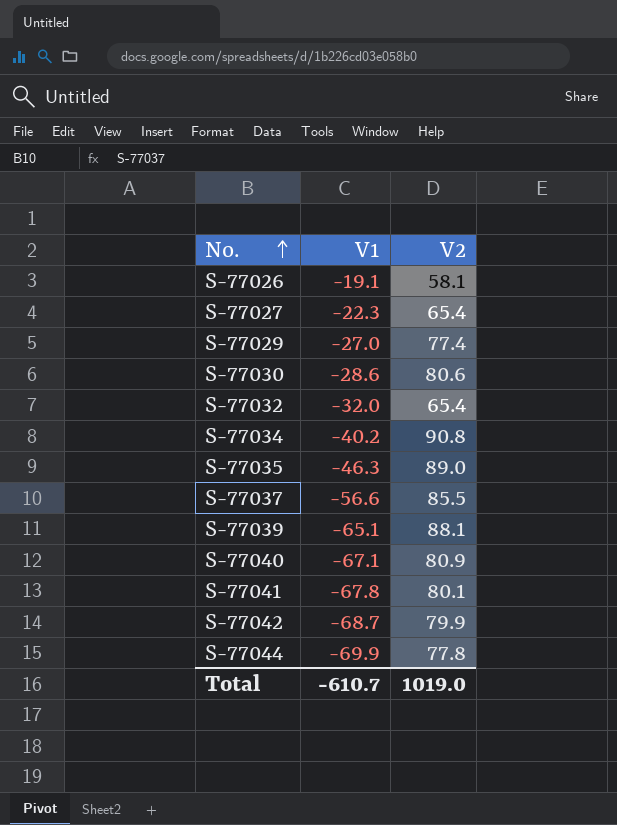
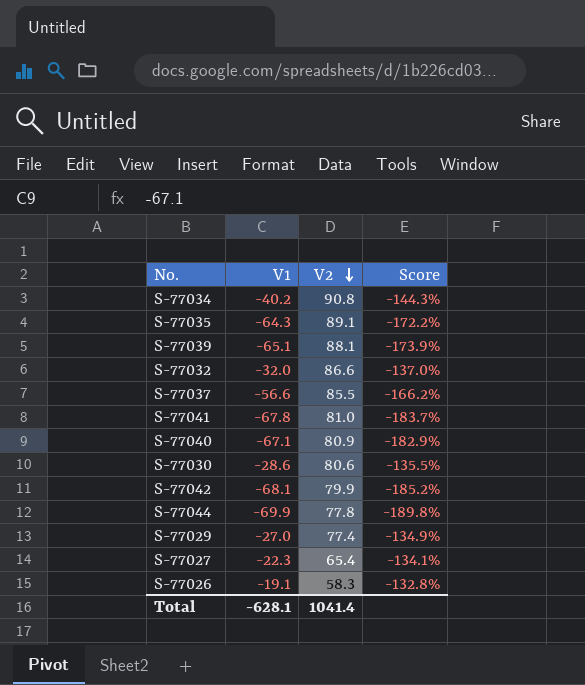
row order: No. ascending -> V2 descending
column Score | formula: none -> ([V1] - [V2]) / [V2]
S-77035 | V1: -46.3 -> -64.3
S-77035 | V2: 89.0 -> 89.1
S-77032 | V2: 65.4 -> 86.6
S-77041 | V2: 80.1 -> 81.0
S-77042 | V1: -68.7 -> -68.1
S-77026 | V2: 58.1 -> 58.3
Total | V1: -610.7 -> -628.1
Total | V2: 1019.0 -> 1041.4

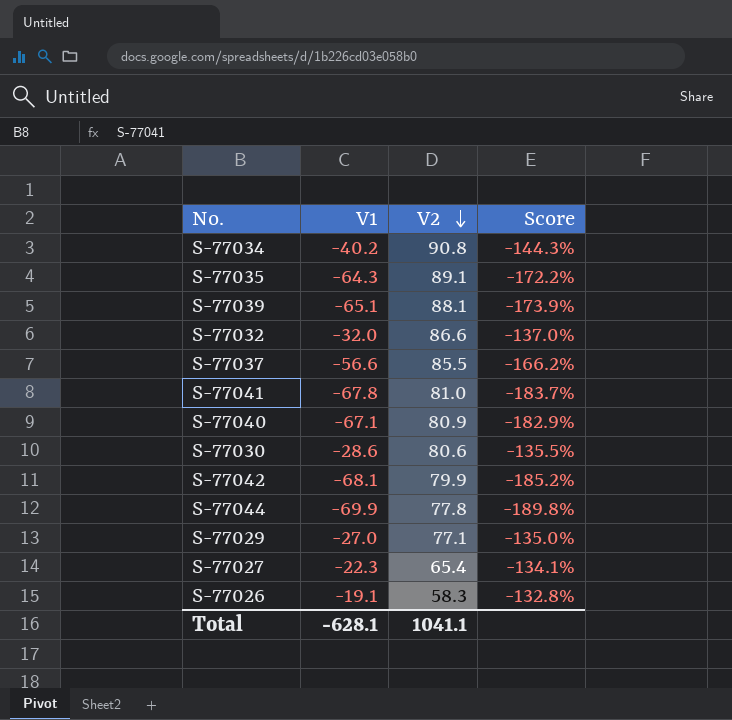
S-77029 | V2: 77.4 -> 77.1
S-77029 | Score: -134.9% -> -135.0%
Total | V2: 1041.4 -> 1041.1

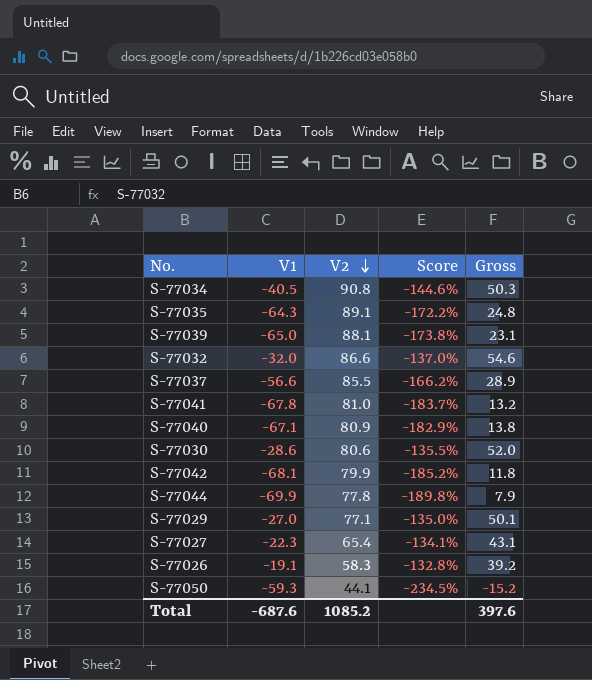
column Gross | formula: none -> [V1] + [V2]
S-77034 | V1: -40.2 -> -40.5
S-77034 | Score: -144.3% -> -144.6%
S-77039 | V1: -65.1 -> -65.0
S-77039 | Score: -173.9% -> -173.8%
row S-77050: none -> -59.3 | 44.1 | -234.5% | -15.2
Total | V1: -628.1 -> -687.6
Total | V2: 1041.1 -> 1085.2

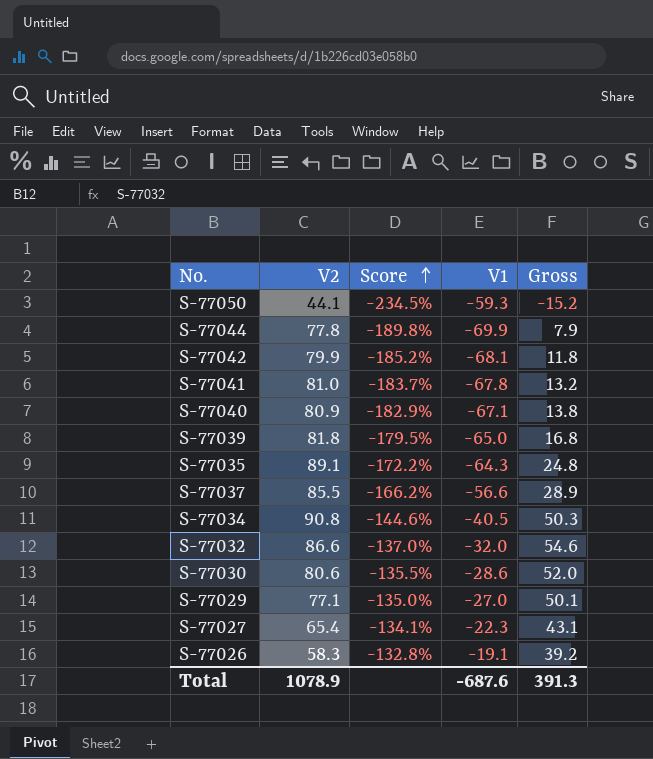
row order: V2 descending -> Score ascending
column V1 | position: 2 -> 4
S-77039 | V2: 88.1 -> 81.8
S-77039 | Score: -173.8% -> -179.5%
S-77039 | Gross: 23.1 -> 16.8
Total | V2: 1085.2 -> 1078.9
Total | Gross: 397.6 -> 391.3

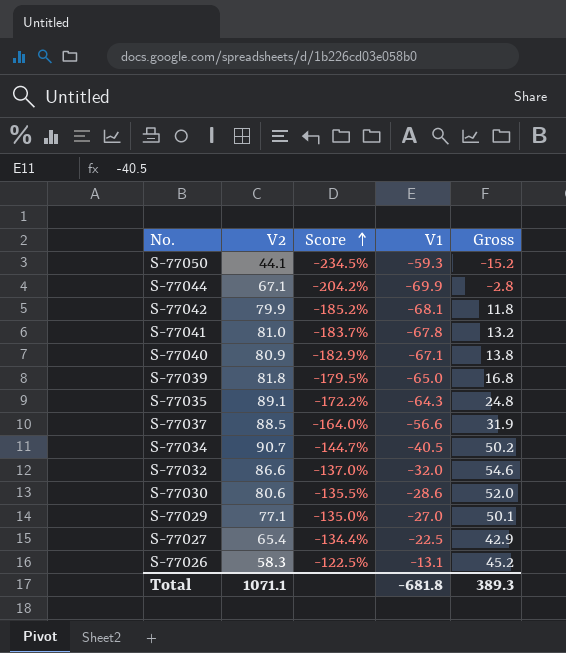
S-77044 | V2: 77.8 -> 67.1
S-77044 | Score: -189.8% -> -204.2%
S-77044 | Gross: 7.9 -> -2.8
S-77037 | V2: 85.5 -> 88.5
S-77037 | Score: -166.2% -> -164.0%
S-77037 | Gross: 28.9 -> 31.9
S-77034 | V2: 90.8 -> 90.7
S-77034 | Score: -144.6% -> -144.7%
S-77034 | Gross: 50.3 -> 50.2
S-77027 | Score: -134.1% -> -134.4%
S-77027 | V1: -22.3 -> -22.5
S-77027 | Gross: 43.1 -> 42.9
S-77026 | Score: -132.8% -> -122.5%
S-77026 | V1: -19.1 -> -13.1
S-77026 | Gross: 39.2 -> 45.2
Total | V2: 1078.9 -> 1071.1
Total | V1: -687.6 -> -681.8
Total | Gross: 391.3 -> 389.3

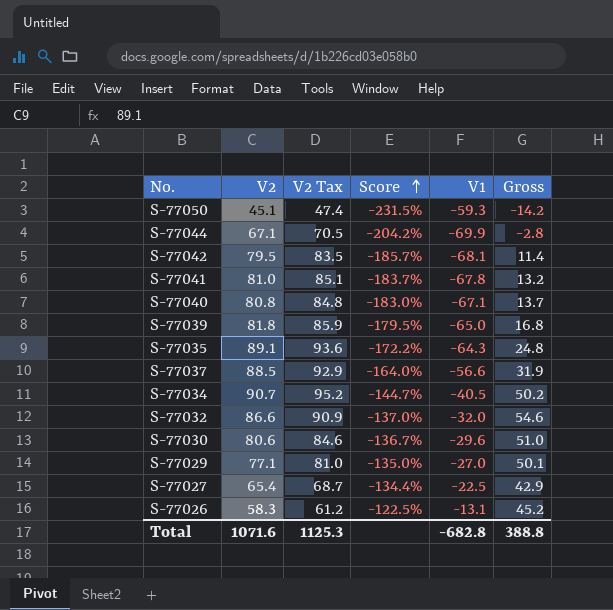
column V2 Tax | formula: none -> [V2] * 1.05
S-77050 | V2: 44.1 -> 45.1
S-77050 | Score: -234.5% -> -231.5%
S-77050 | Gross: -15.2 -> -14.2
S-77042 | V2: 79.9 -> 79.5
S-77042 | Score: -185.2% -> -185.7%
S-77042 | Gross: 11.8 -> 11.4
S-77040 | V2: 80.9 -> 80.8
S-77040 | Score: -182.9% -> -183.0%
S-77040 | Gross: 13.8 -> 13.7
S-77030 | Score: -135.5% -> -136.7%
S-77030 | V1: -28.6 -> -29.6
S-77030 | Gross: 52.0 -> 51.0
Total | V2: 1071.1 -> 1071.6
Total | V1: -681.8 -> -682.8
Total | Gross: 389.3 -> 388.8

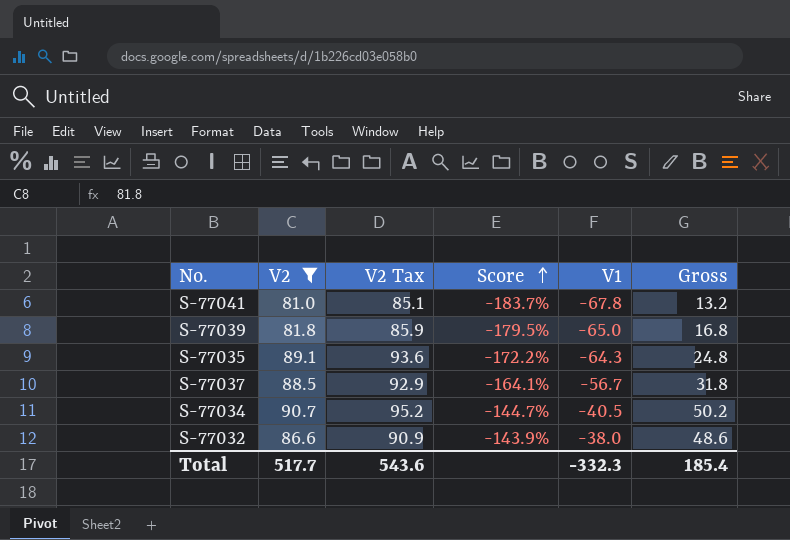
filter: none -> V2 >= 81.0
S-77037 | Score: -164.0% -> -164.1%
S-77037 | V1: -56.6 -> -56.7
S-77037 | Gross: 31.9 -> 31.8
S-77032 | Score: -137.0% -> -143.9%
S-77032 | V1: -32.0 -> -38.0
S-77032 | Gross: 54.6 -> 48.6
Total | V2: 1071.6 -> 517.7
Total | V2 Tax: 1125.3 -> 543.6
Total | V1: -682.8 -> -332.3
Total | Gross: 388.8 -> 185.4

